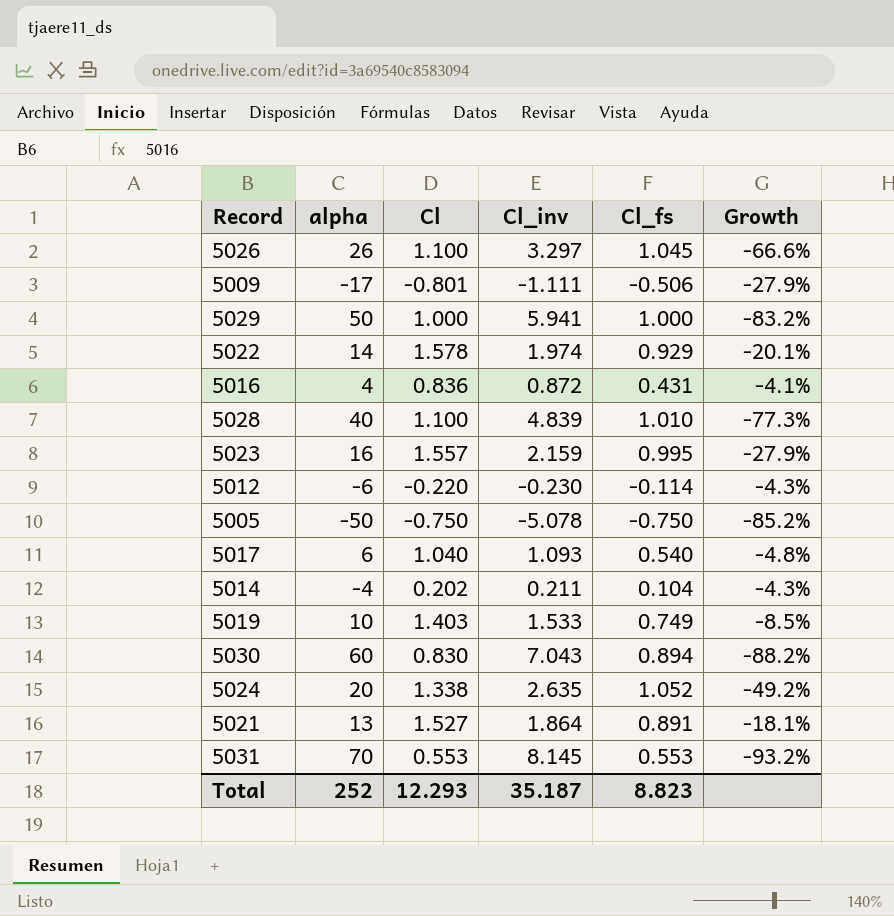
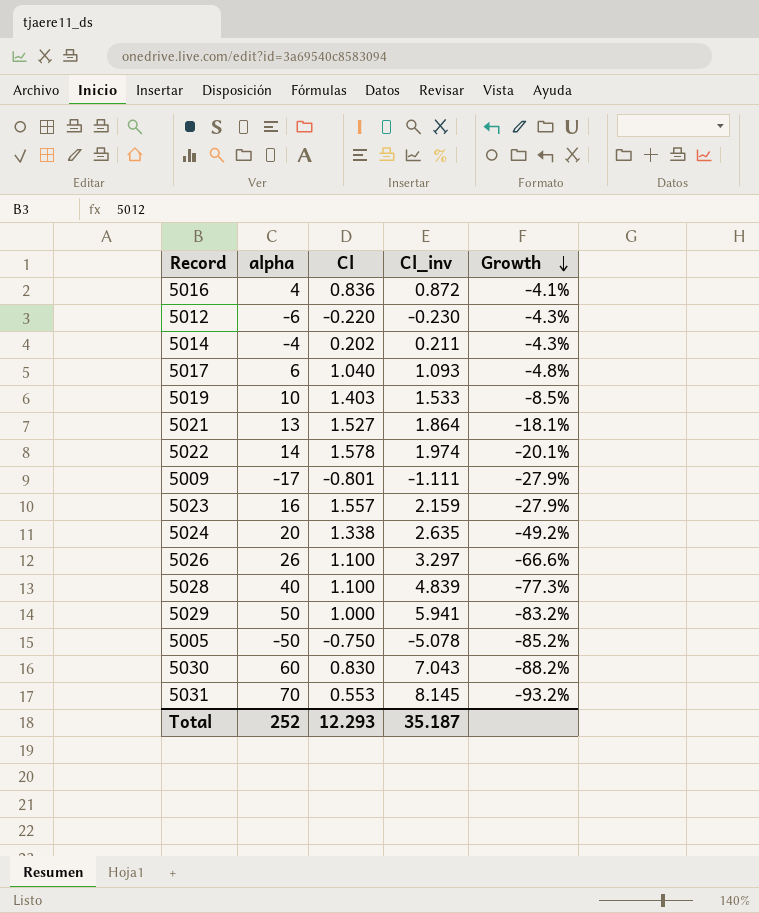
row order: none -> Growth descending
column Cl_fs | position: 5 -> none

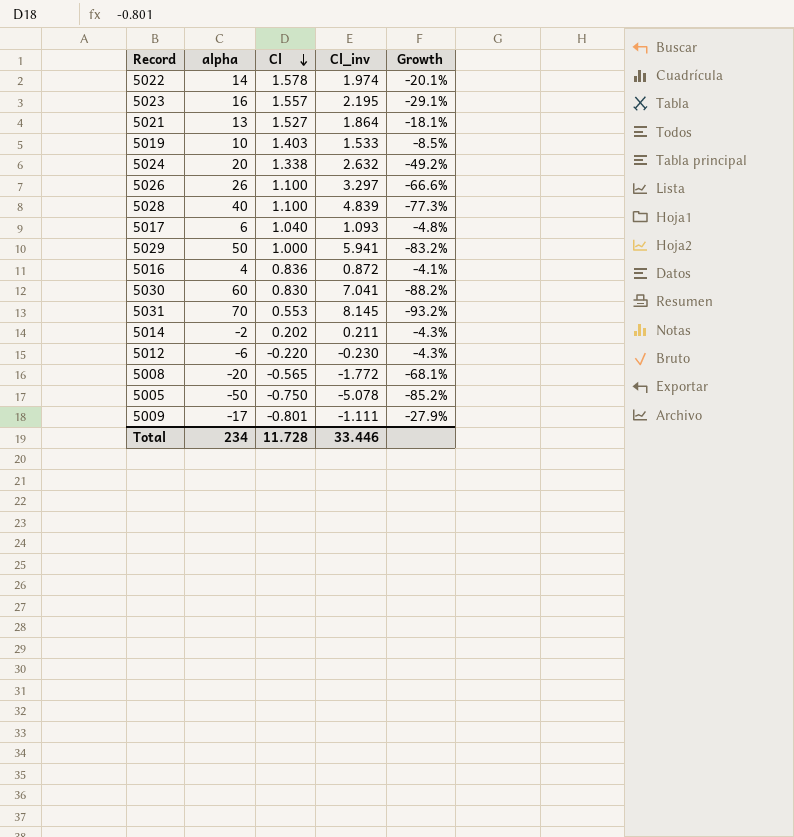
row order: Growth descending -> Cl descending
5023 | Cl_inv: 2.159 -> 2.195
5023 | Growth: -27.9% -> -29.1%
5024 | Cl_inv: 2.635 -> 2.632
5030 | Cl_inv: 7.043 -> 7.041
5014 | alpha: -4 -> -2
row 5008: none -> -20 | -0.565 | -1.772 | -68.1%
Total | alpha: 252 -> 234
Total | Cl: 12.293 -> 11.728
Total | Cl_inv: 35.187 -> 33.446

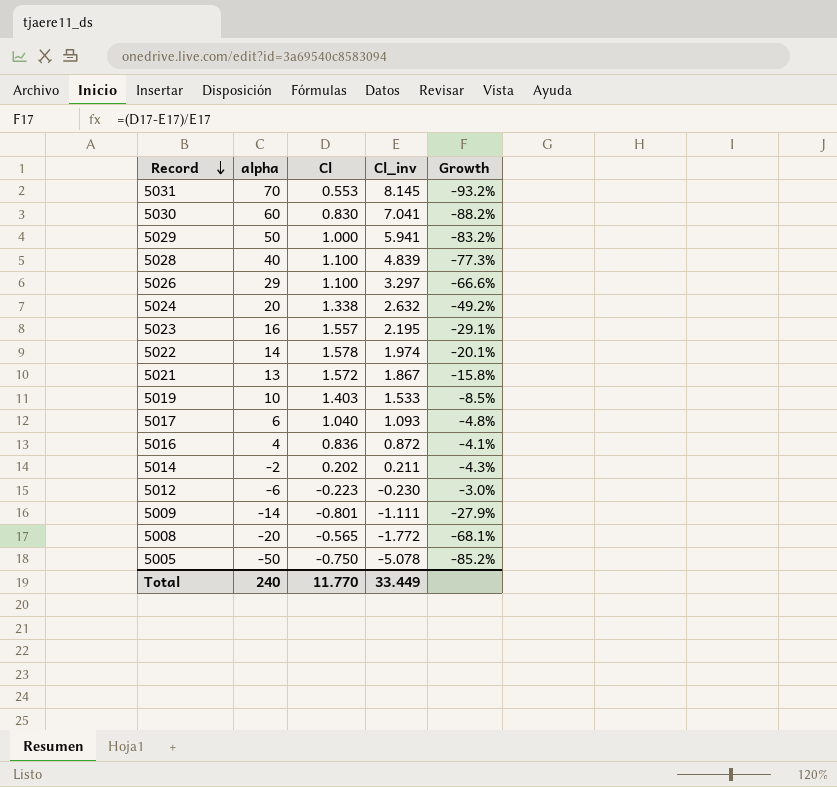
row order: Cl descending -> Record descending
5026 | alpha: 26 -> 29
5021 | Cl: 1.527 -> 1.572
5021 | Cl_inv: 1.864 -> 1.867
5021 | Growth: -18.1% -> -15.8%
5012 | Cl: -0.220 -> -0.223
5012 | Growth: -4.3% -> -3.0%
5009 | alpha: -17 -> -14
Total | alpha: 234 -> 240
Total | Cl: 11.728 -> 11.770
Total | Cl_inv: 33.446 -> 33.449

